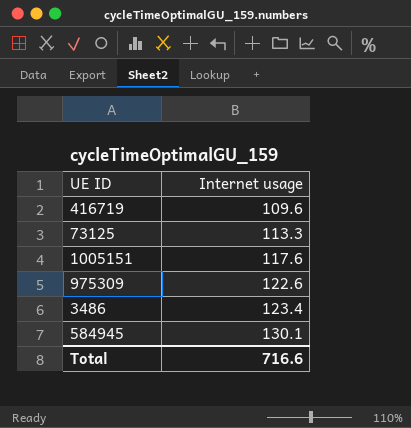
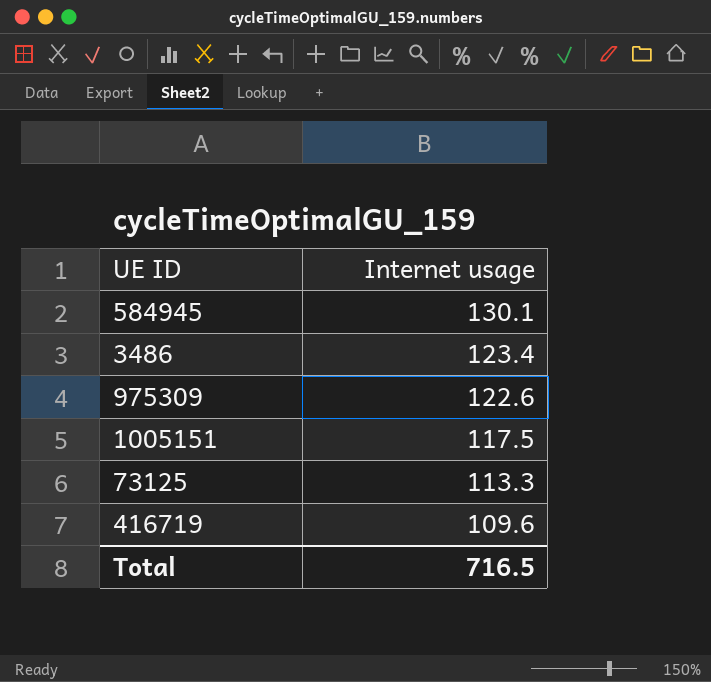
row order: Internet usage ascending -> Internet usage descending
1005151 | Internet usage: 117.6 -> 117.5
Total | Internet usage: 716.6 -> 716.5

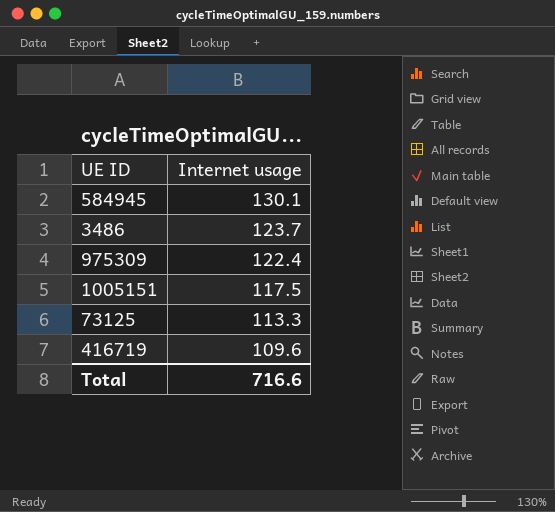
3486 | Internet usage: 123.4 -> 123.7
975309 | Internet usage: 122.6 -> 122.4
Total | Internet usage: 716.5 -> 716.6

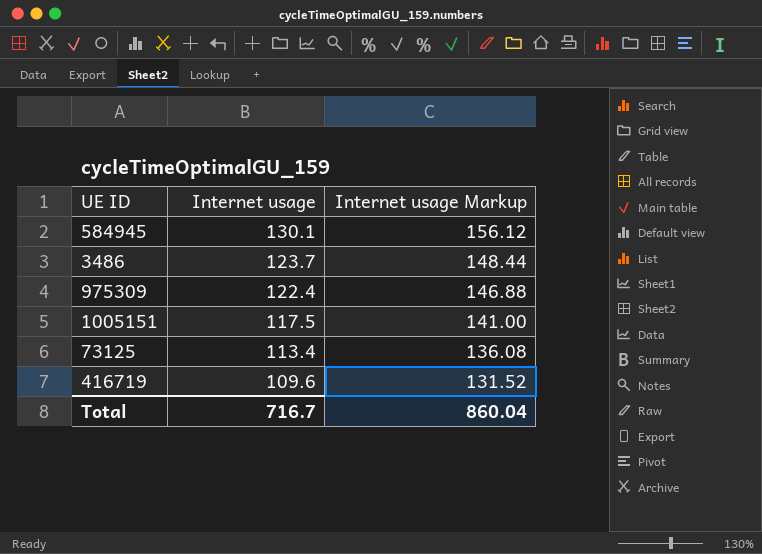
column Internet usage Markup | formula: none -> [Internet usage] * 1.2
73125 | Internet usage: 113.3 -> 113.4
Total | Internet usage: 716.6 -> 716.7

